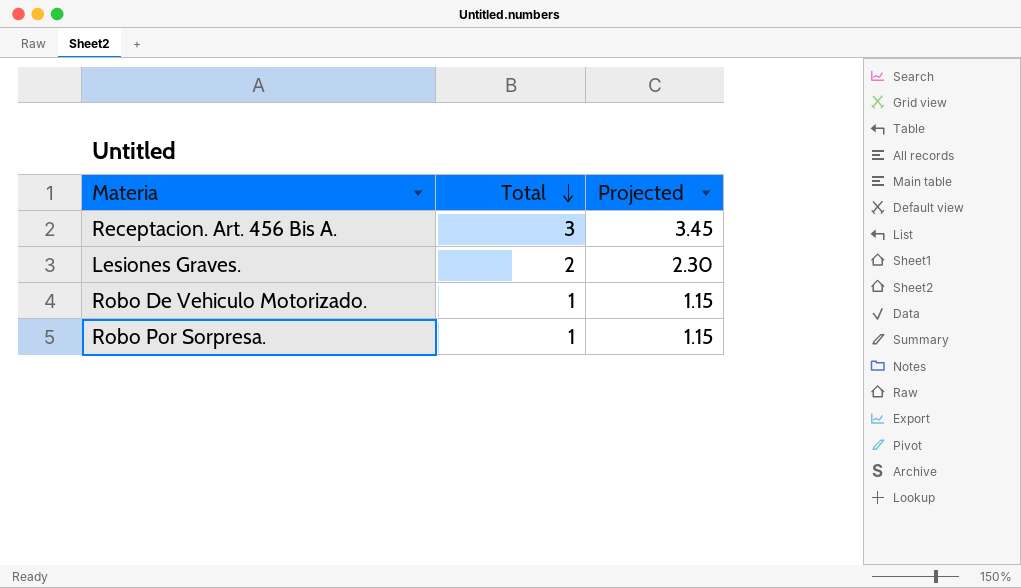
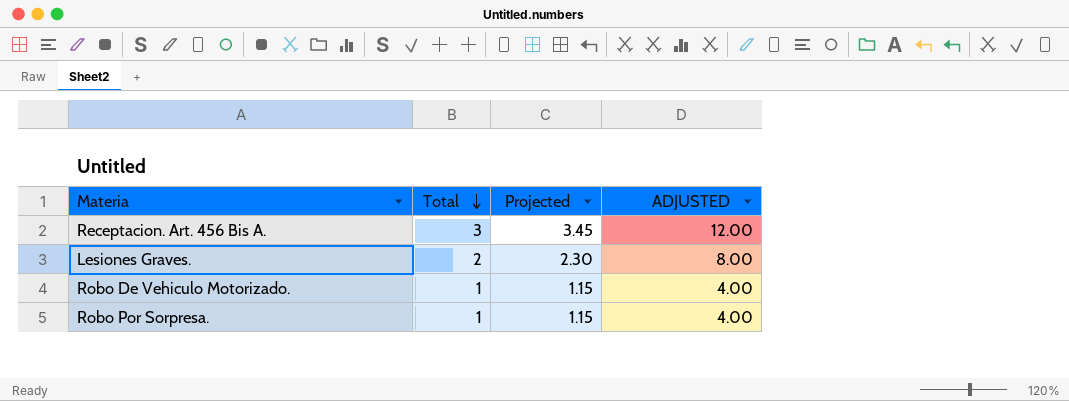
column ADJUSTED | formula: none -> [Total] * 4

